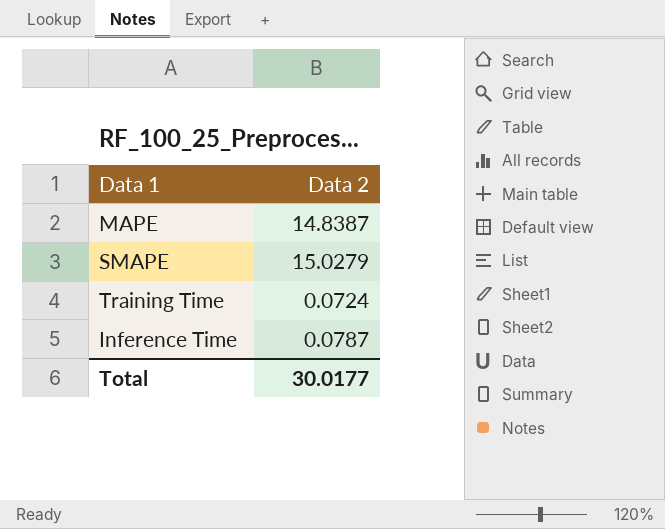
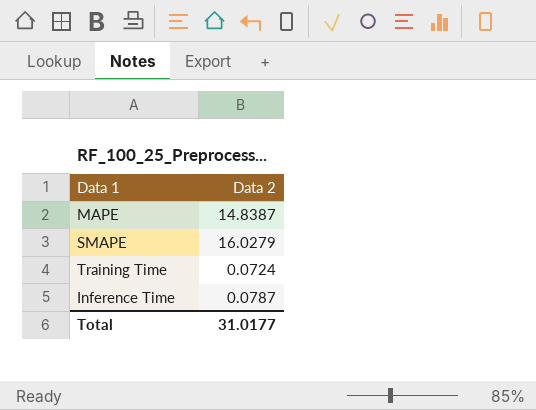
SMAPE | Data 2: 15.0279 -> 16.0279
Total | Data 2: 30.0177 -> 31.0177

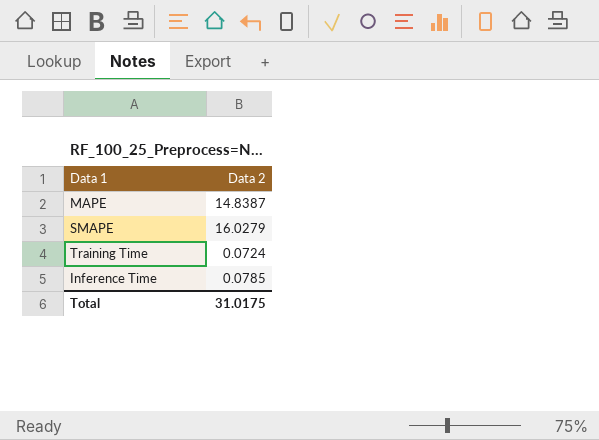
Inference Time | Data 2: 0.0787 -> 0.0785
Total | Data 2: 31.0177 -> 31.0175

